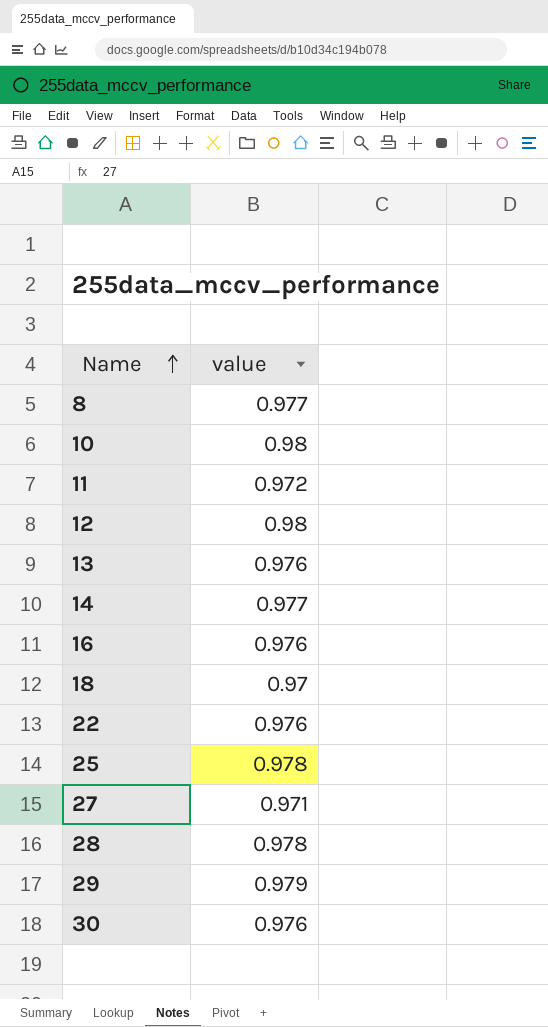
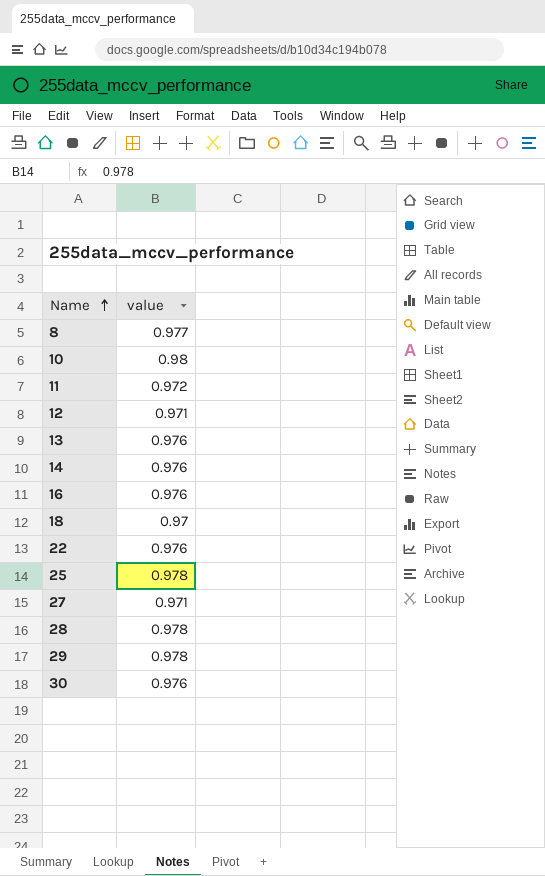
12 | value: 0.98 -> 0.971
14 | value: 0.977 -> 0.976
29 | value: 0.979 -> 0.978

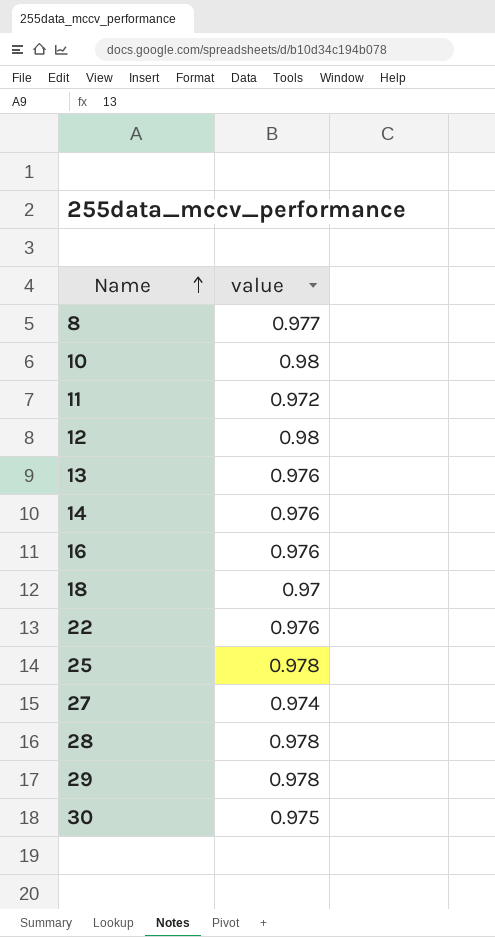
12 | value: 0.971 -> 0.98
27 | value: 0.971 -> 0.974
30 | value: 0.976 -> 0.975

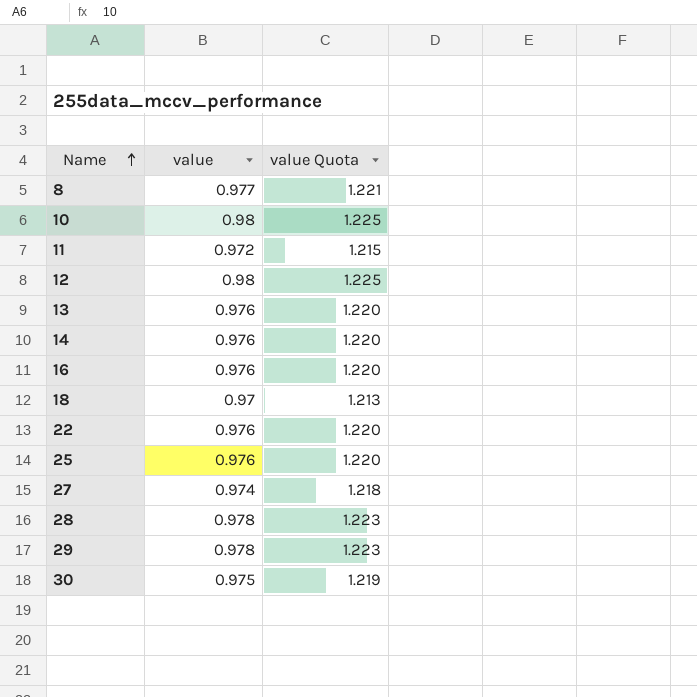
column value Quota | formula: none -> [value] * 1.25
25 | value: 0.978 -> 0.976

